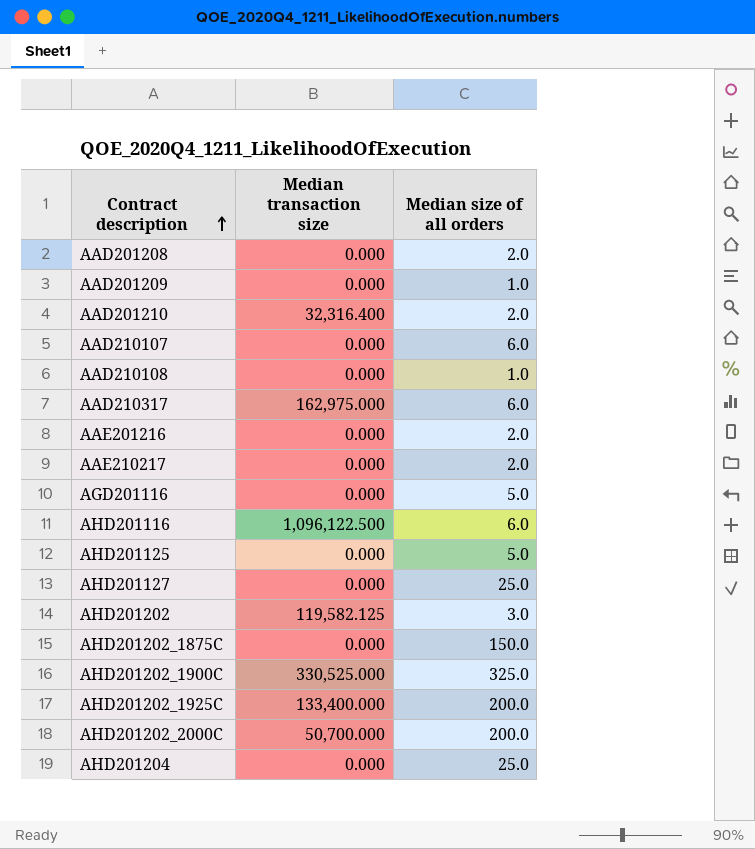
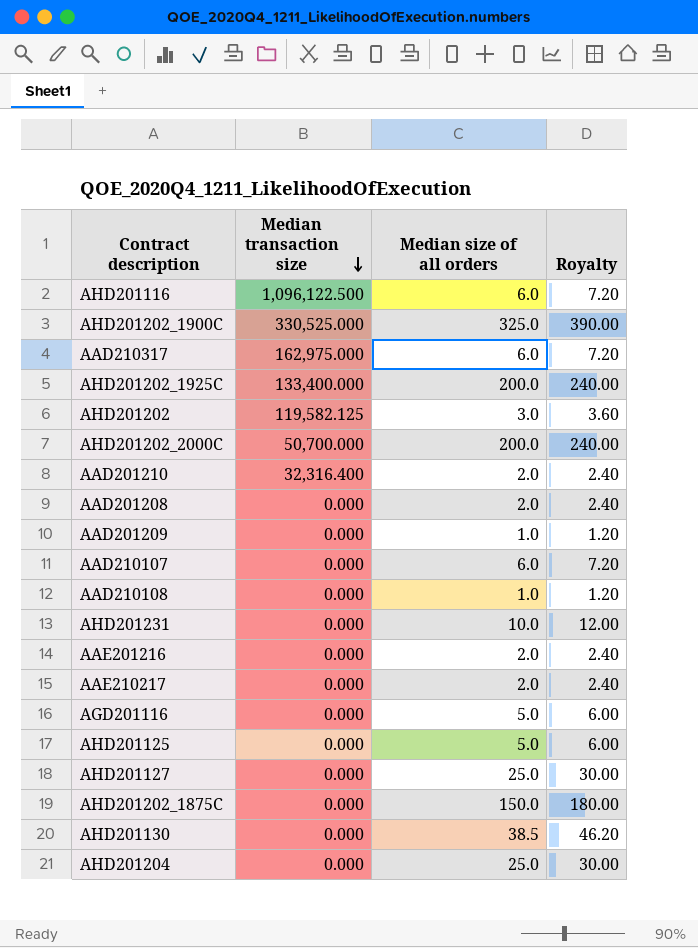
row order: Contract description ascending -> Median transaction size descending
column Royalty | formula: none -> [Median size of all orders] * 1.2
row AHD201231: none -> 0.000 | 10.0 | 12.00
row AHD201130: none -> 0.000 | 38.5 | 46.20

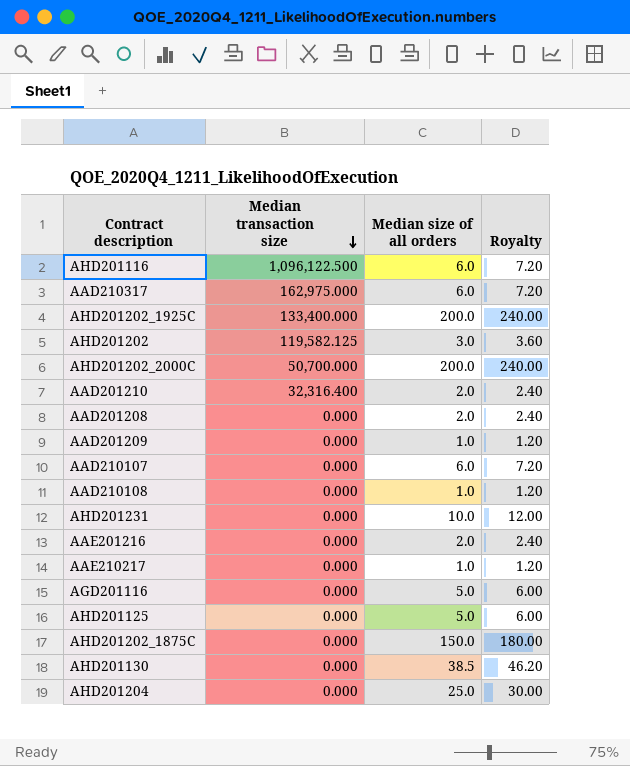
row AHD201202_1900C: 330,525.000 | 325.0 | 390.00 -> none
row AHD201127: 0.000 | 25.0 | 30.00 -> none
AAE210217 | Median size of all orders: 2.0 -> 1.0
AAE210217 | Royalty: 2.40 -> 1.20

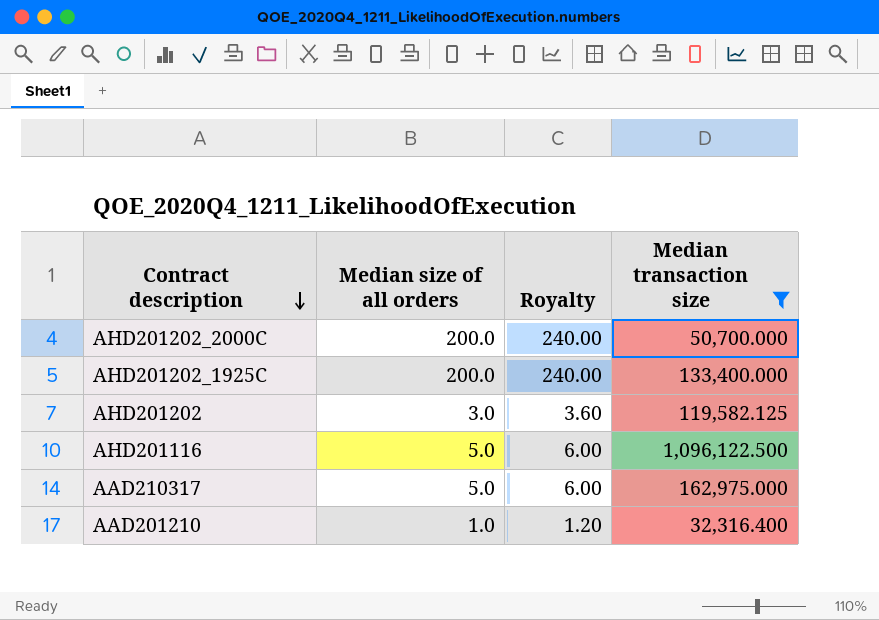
filter: none -> Median transaction size != 0.000
row order: Median transaction size descending -> Contract description descending
column Median transaction size | position: 2 -> 4
AHD201116 | Median size of all orders: 6.0 -> 5.0
AHD201116 | Royalty: 7.20 -> 6.00
AAD210317 | Median size of all orders: 6.0 -> 5.0
AAD210317 | Royalty: 7.20 -> 6.00
AAD201210 | Median size of all orders: 2.0 -> 1.0
AAD201210 | Royalty: 2.40 -> 1.20

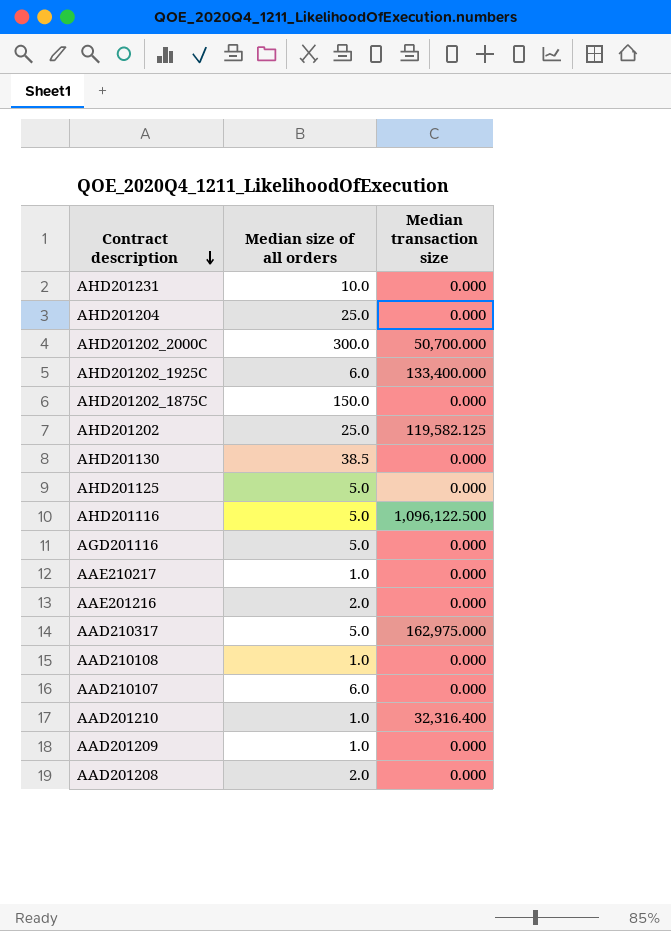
filter: Median transaction size != 0.000 -> none
column Royalty | formula: [Median size of all orders] * 1.2 -> none
AHD201202_2000C | Median size of all orders: 200.0 -> 300.0
AHD201202_1925C | Median size of all orders: 200.0 -> 6.0
AHD201202 | Median size of all orders: 3.0 -> 25.0

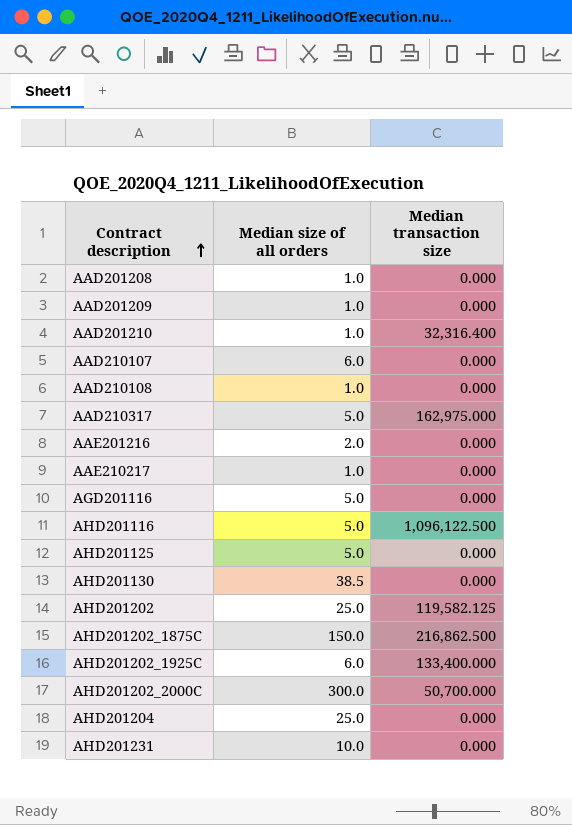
row order: Contract description descending -> Contract description ascending
AAD201208 | Median size of all orders: 2.0 -> 1.0
AHD201202_1875C | Median transaction size: 0.000 -> 216,862.500

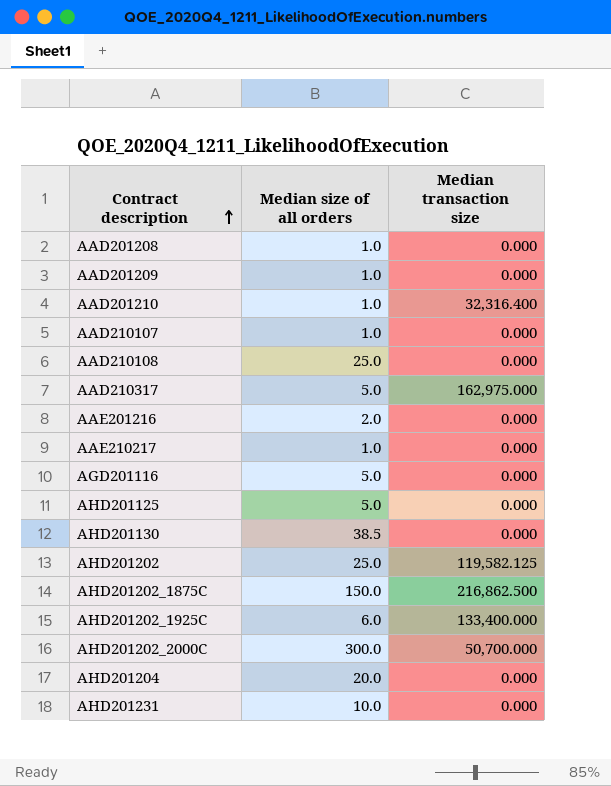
row AHD201116: 5.0 | 1,096,122.500 -> none
AAD210107 | Median size of all orders: 6.0 -> 1.0
AAD210108 | Median size of all orders: 1.0 -> 25.0
AHD201204 | Median size of all orders: 25.0 -> 20.0

